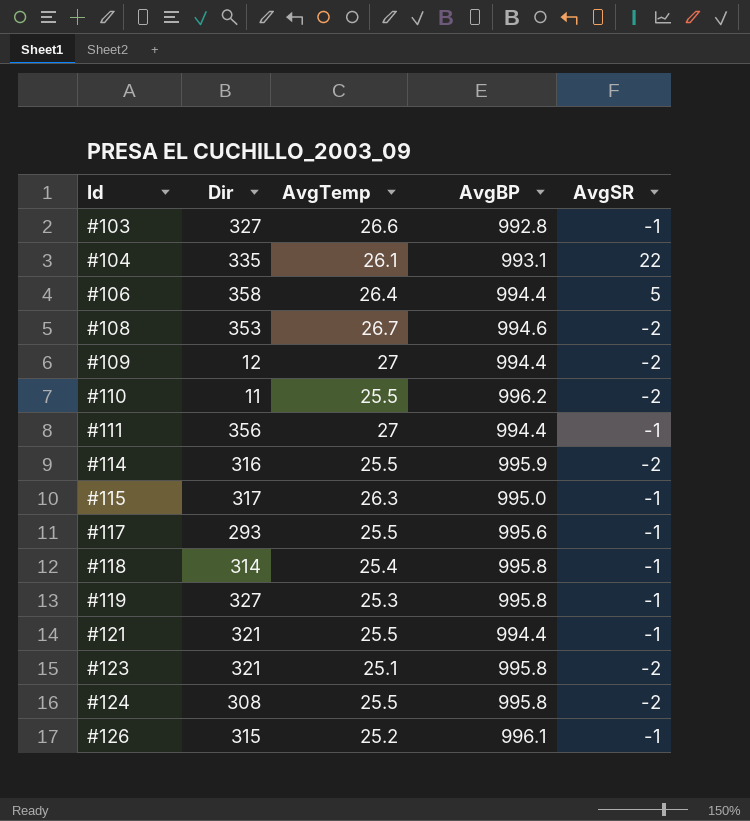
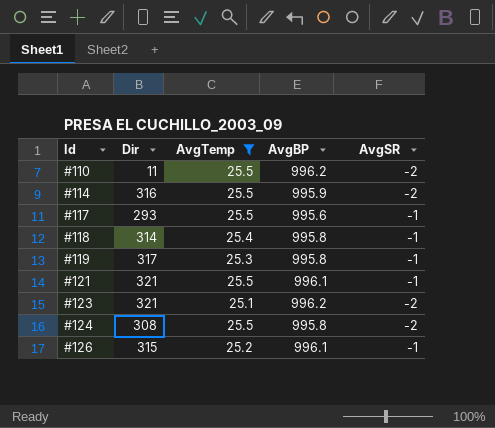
filter: none -> AvgTemp <= 25.5
#119 | Dir: 327 -> 317
#121 | AvgBP: 994.4 -> 996.1
#123 | AvgBP: 995.8 -> 996.2

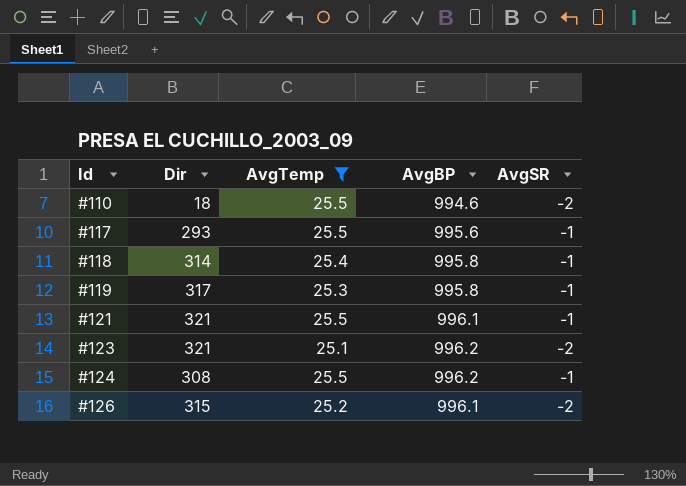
row #114: 316 | 25.5 | 995.9 | -2 -> none
#110 | Dir: 11 -> 18
#110 | AvgBP: 996.2 -> 994.6
#124 | AvgBP: 995.8 -> 996.2
#124 | AvgSR: -2 -> -1
#126 | AvgSR: -1 -> -2

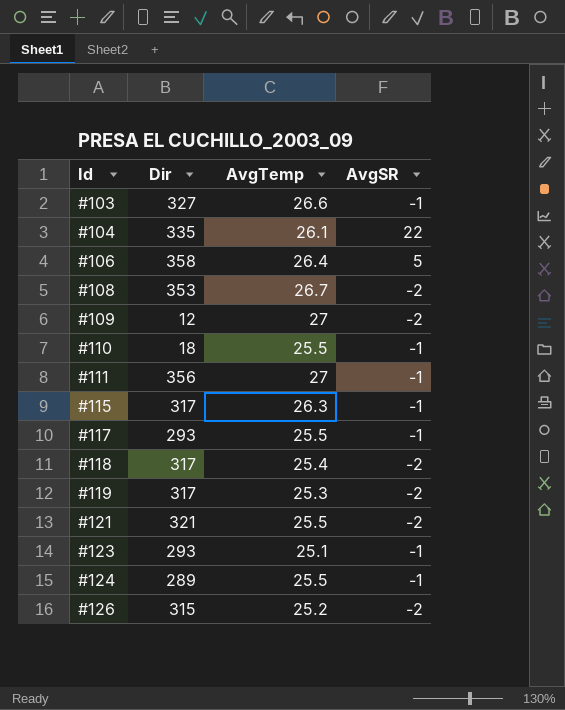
filter: AvgTemp <= 25.5 -> none
column AvgBP | position: 4 -> none
#110 | AvgSR: -2 -> -1
#118 | Dir: 314 -> 317
#118 | AvgSR: -1 -> -2
#119 | AvgSR: -1 -> -2
#121 | AvgSR: -1 -> -2
#123 | Dir: 321 -> 293
#123 | AvgSR: -2 -> -1
#124 | Dir: 308 -> 289

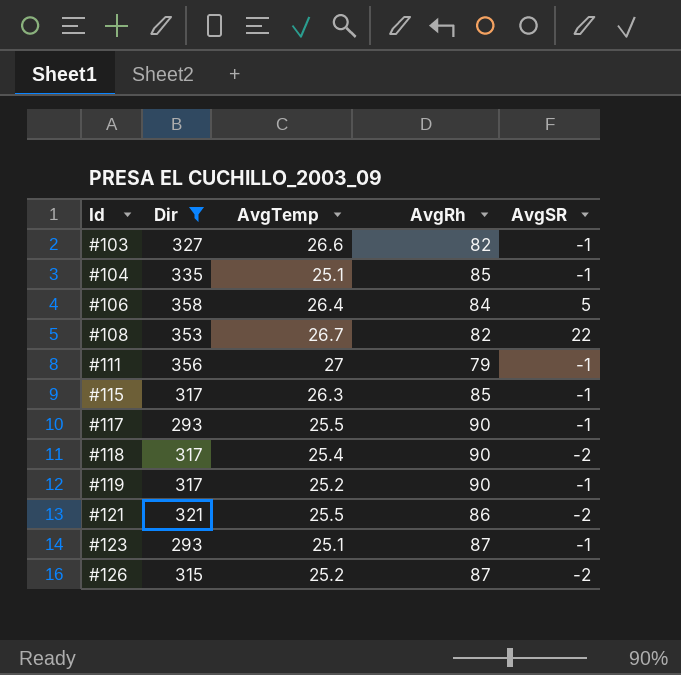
filter: none -> Dir >= 293
column AvgRh | position: none -> 4
#104 | AvgTemp: 26.1 -> 25.1
#104 | AvgSR: 22 -> -1
#108 | AvgSR: -2 -> 22
#119 | AvgTemp: 25.3 -> 25.2
#119 | AvgSR: -2 -> -1

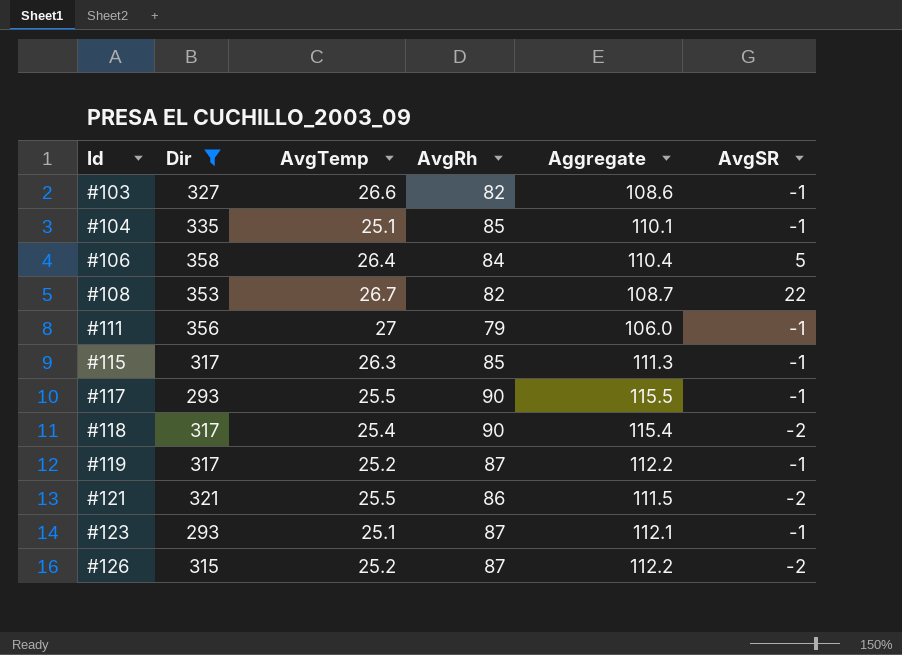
column Aggregate | formula: none -> [AvgTemp] + [AvgRh]
#119 | AvgRh: 90 -> 87

